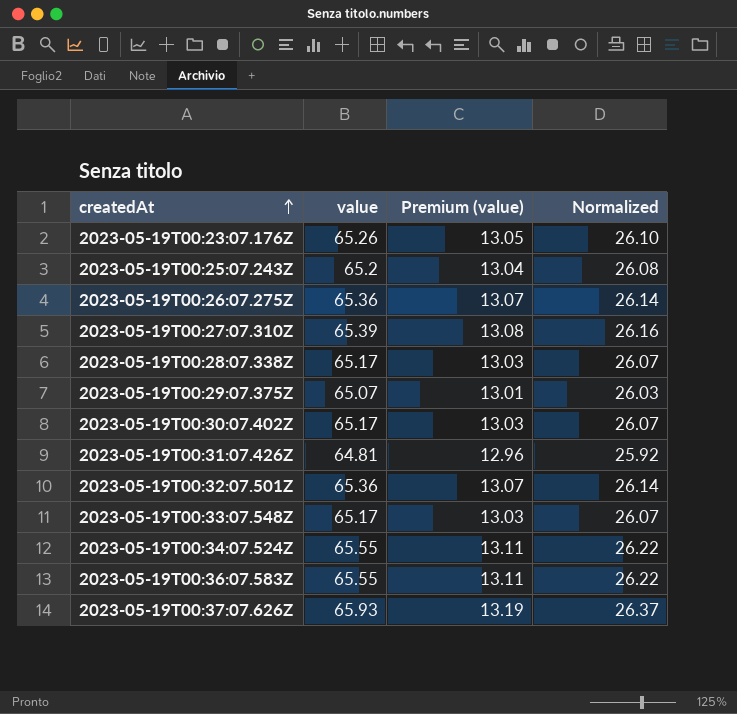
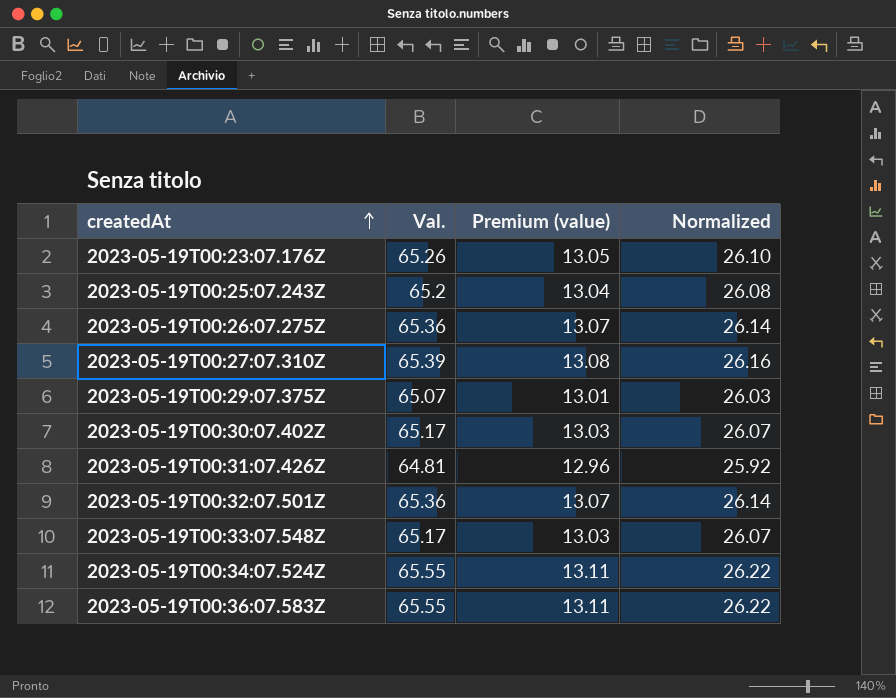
column name: value -> Val.
row 2023-05-19T00:28:07.338Z: 65.17 | 13.03 | 26.07 -> none
row 2023-05-19T00:37:07.626Z: 65.93 | 13.19 | 26.37 -> none

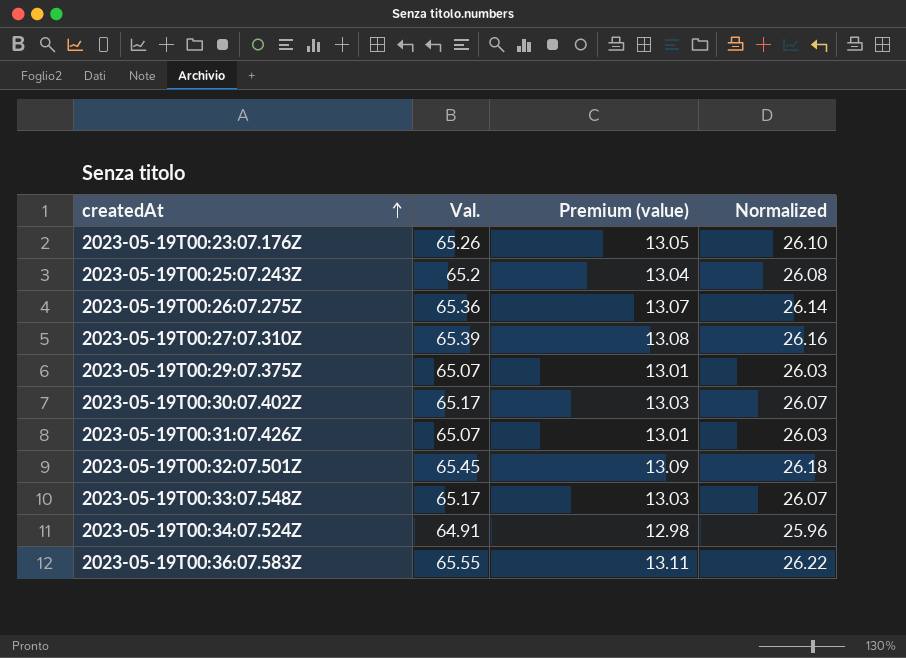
2023-05-19T00:31:07.426Z | Val.: 64.81 -> 65.07
2023-05-19T00:31:07.426Z | Premium (value): 12.96 -> 13.01
2023-05-19T00:31:07.426Z | Normalized: 25.92 -> 26.03
2023-05-19T00:32:07.501Z | Val.: 65.36 -> 65.45
2023-05-19T00:32:07.501Z | Premium (value): 13.07 -> 13.09
2023-05-19T00:32:07.501Z | Normalized: 26.14 -> 26.18
2023-05-19T00:34:07.524Z | Val.: 65.55 -> 64.91
2023-05-19T00:34:07.524Z | Premium (value): 13.11 -> 12.98
2023-05-19T00:34:07.524Z | Normalized: 26.22 -> 25.96

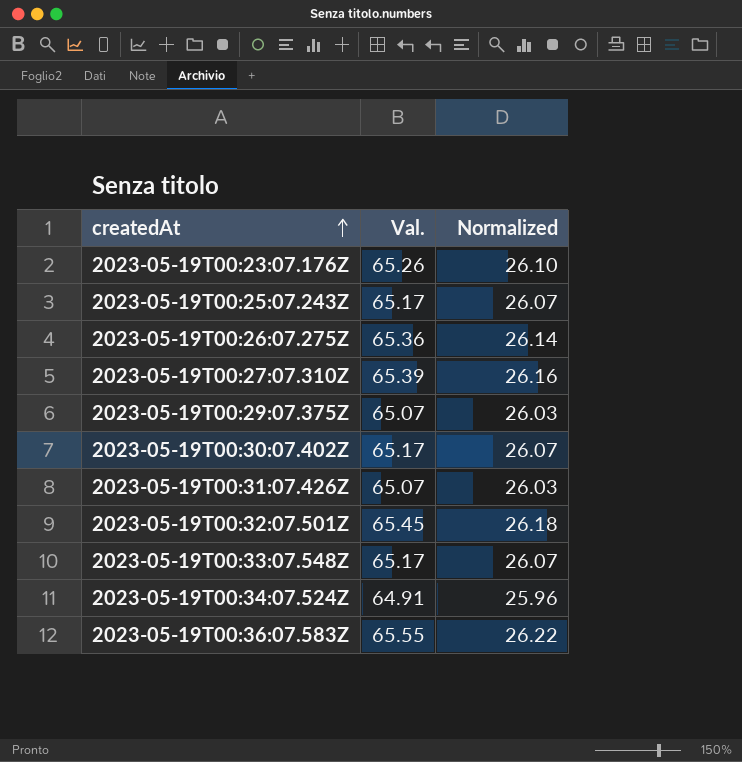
column Premium (value) | formula: [Val.] * 0.2 -> none
2023-05-19T00:25:07.243Z | Val.: 65.2 -> 65.17
2023-05-19T00:25:07.243Z | Normalized: 26.08 -> 26.07

